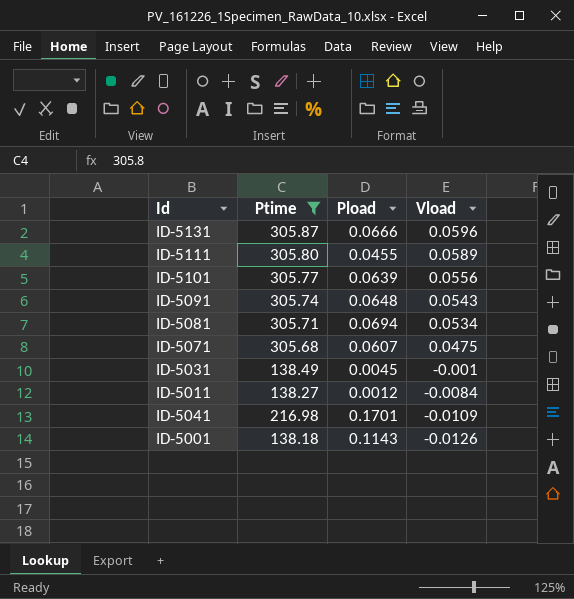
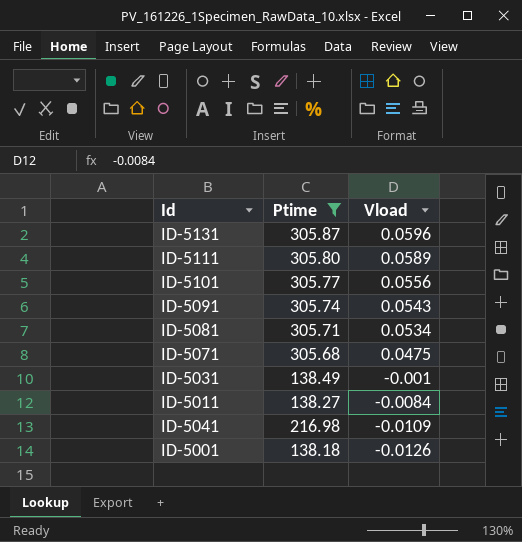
column Pload | position: 3 -> none

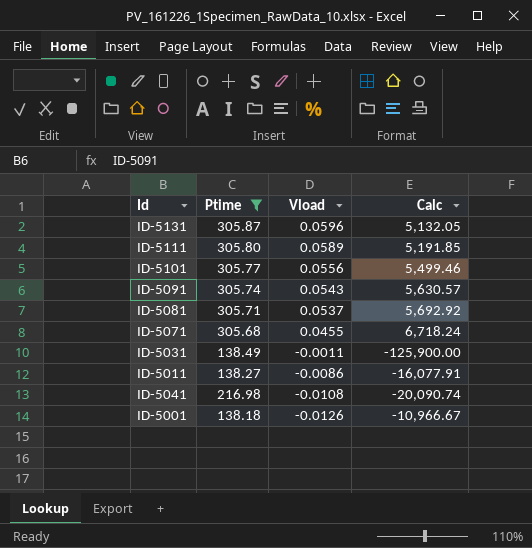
column Calc | formula: none -> [Ptime] / [Vload]
ID-5081 | Vload: 0.0534 -> 0.0537
ID-5071 | Vload: 0.0475 -> 0.0455
ID-5031 | Vload: -0.001 -> -0.0011
ID-5011 | Vload: -0.0084 -> -0.0086
ID-5041 | Vload: -0.0109 -> -0.0108

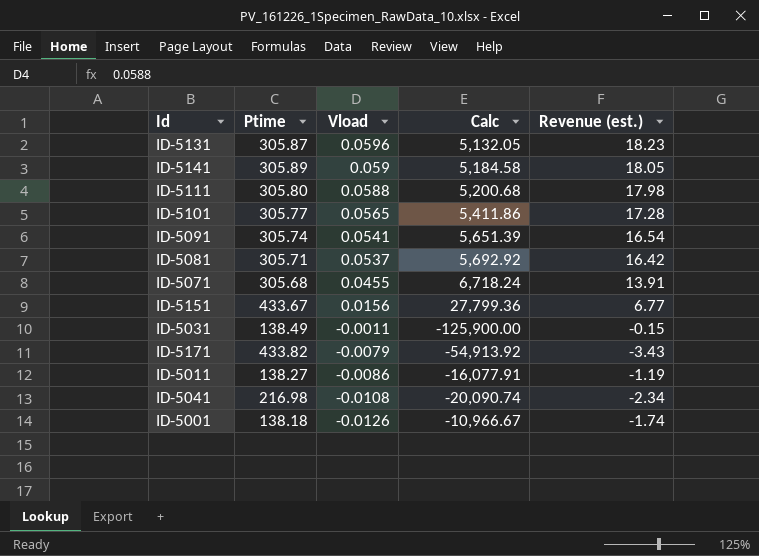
filter: Ptime <= 305.87 -> none
column Revenue (est.) | formula: none -> [Ptime] * [Vload]
ID-5111 | Vload: 0.0589 -> 0.0588
ID-5111 | Calc: 5,191.85 -> 5,200.68
ID-5101 | Vload: 0.0556 -> 0.0565
ID-5101 | Calc: 5,499.46 -> 5,411.86
ID-5091 | Vload: 0.0543 -> 0.0541
ID-5091 | Calc: 5,630.57 -> 5,651.39

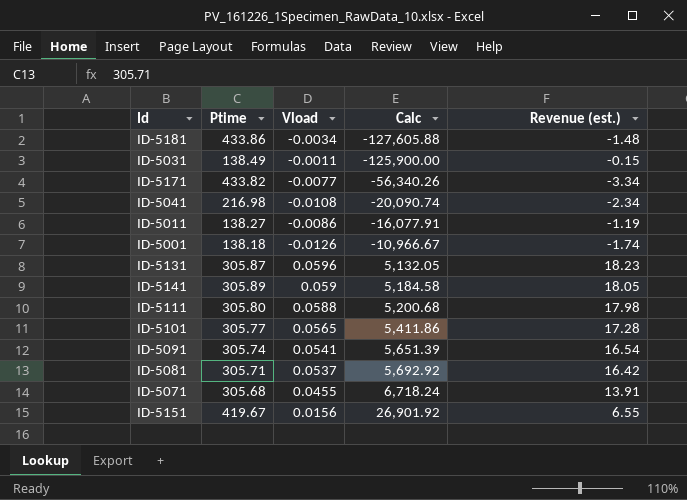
row order: Vload descending -> Calc ascending
row ID-5181: none -> 433.86 | -0.0034 | -127,605.88 | -1.48
ID-5171 | Vload: -0.0079 -> -0.0077
ID-5171 | Calc: -54,913.92 -> -56,340.26
ID-5171 | Revenue (est.): -3.43 -> -3.34
ID-5151 | Ptime: 433.67 -> 419.67
ID-5151 | Calc: 27,799.36 -> 26,901.92
ID-5151 | Revenue (est.): 6.77 -> 6.55

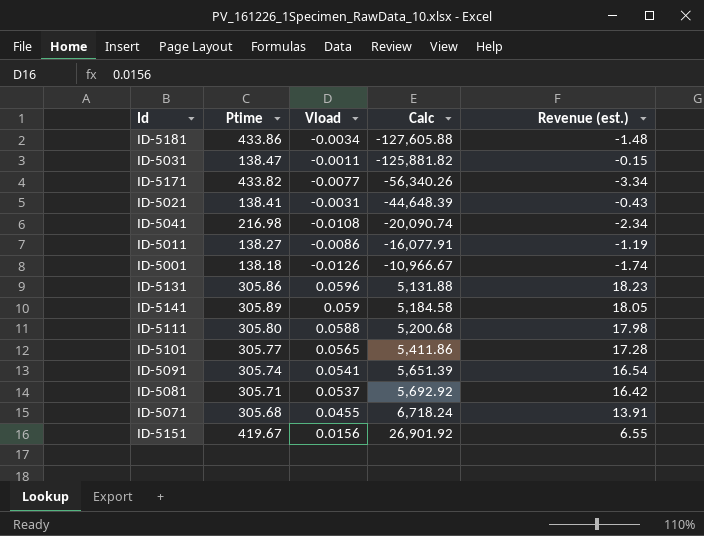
ID-5031 | Ptime: 138.49 -> 138.47
ID-5031 | Calc: -125,900.00 -> -125,881.82
row ID-5021: none -> 138.41 | -0.0031 | -44,648.39 | -0.43
ID-5131 | Ptime: 305.87 -> 305.86
ID-5131 | Calc: 5,132.05 -> 5,131.88

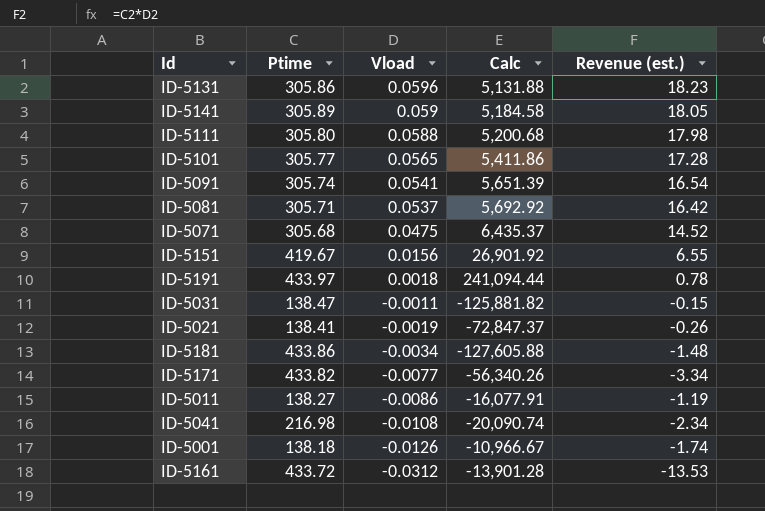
row order: Calc ascending -> Vload descending
ID-5071 | Vload: 0.0455 -> 0.0475
ID-5071 | Calc: 6,718.24 -> 6,435.37
ID-5071 | Revenue (est.): 13.91 -> 14.52
row ID-5191: none -> 433.97 | 0.0018 | 241,094.44 | 0.78
ID-5021 | Vload: -0.0031 -> -0.0019
ID-5021 | Calc: -44,648.39 -> -72,847.37
ID-5021 | Revenue (est.): -0.43 -> -0.26
row ID-5161: none -> 433.72 | -0.0312 | -13,901.28 | -13.53

